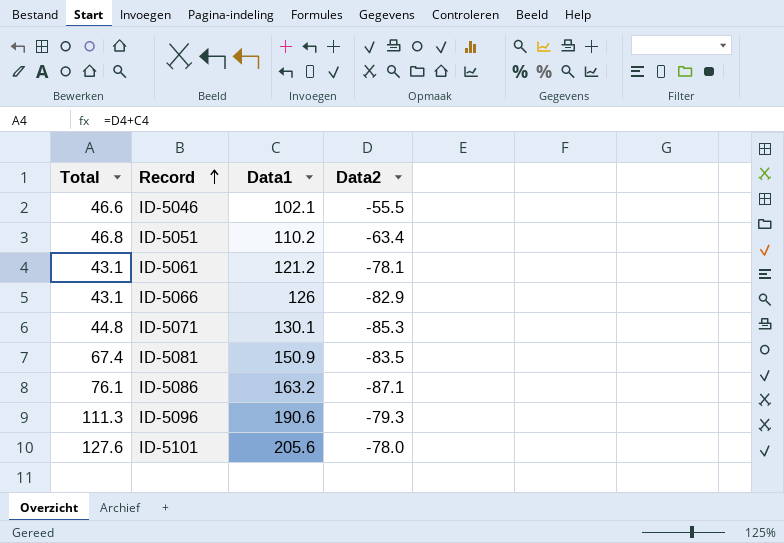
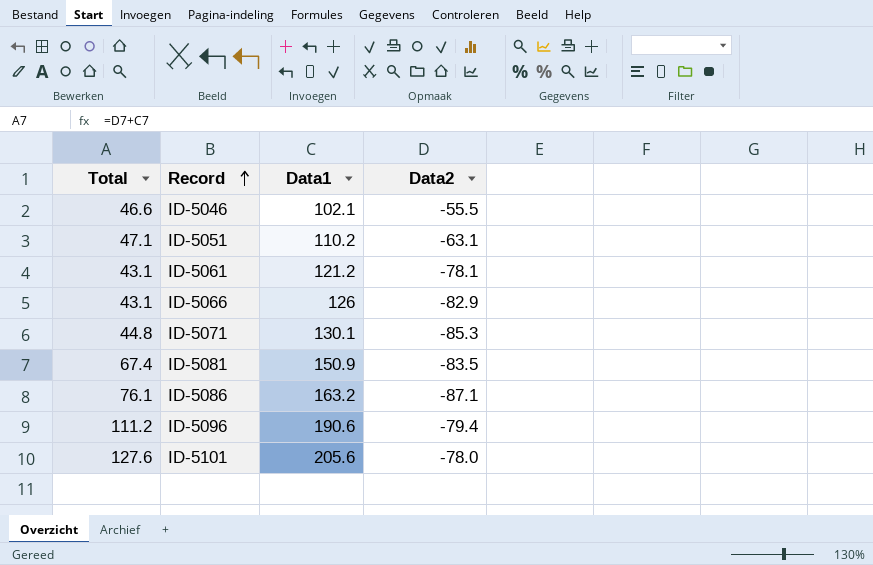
ID-5051 | Total: 46.8 -> 47.1
ID-5051 | Data2: -63.4 -> -63.1
ID-5096 | Total: 111.3 -> 111.2
ID-5096 | Data2: -79.3 -> -79.4

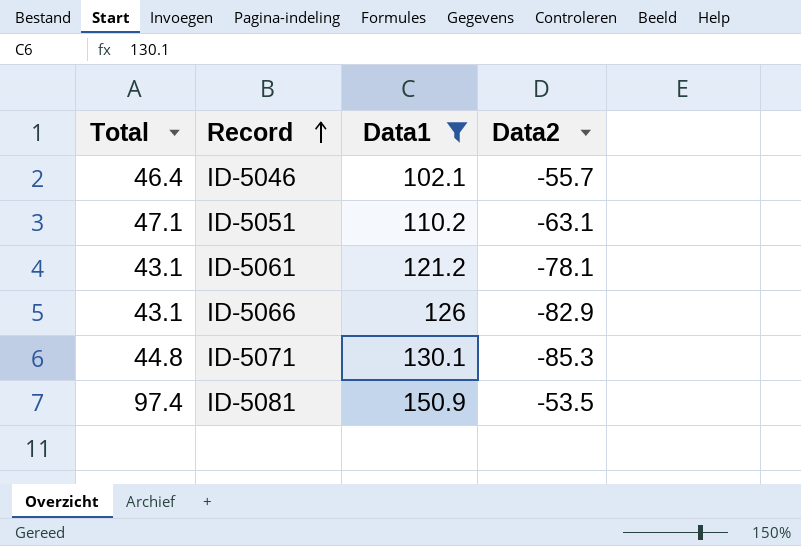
filter: none -> Data1 <= 150.9
ID-5046 | Total: 46.6 -> 46.4
ID-5046 | Data2: -55.5 -> -55.7
ID-5081 | Total: 67.4 -> 97.4
ID-5081 | Data2: -83.5 -> -53.5

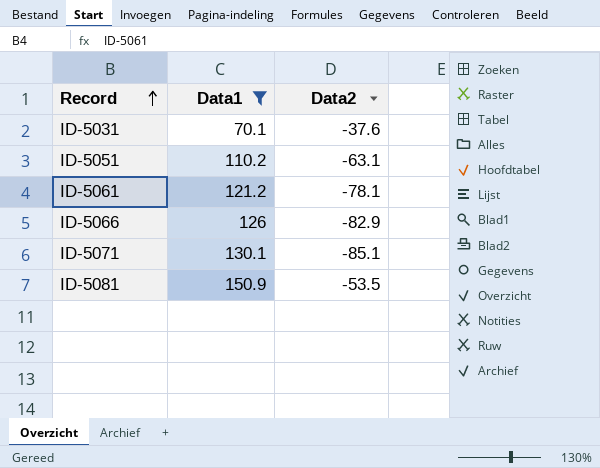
column Total | formula: [Data1] + [Data2] -> none
row ID-5046: 46.4 | 102.1 | -55.7 -> none
row ID-5031: none -> 70.1 | -37.6
ID-5071 | Data2: -85.3 -> -85.1

